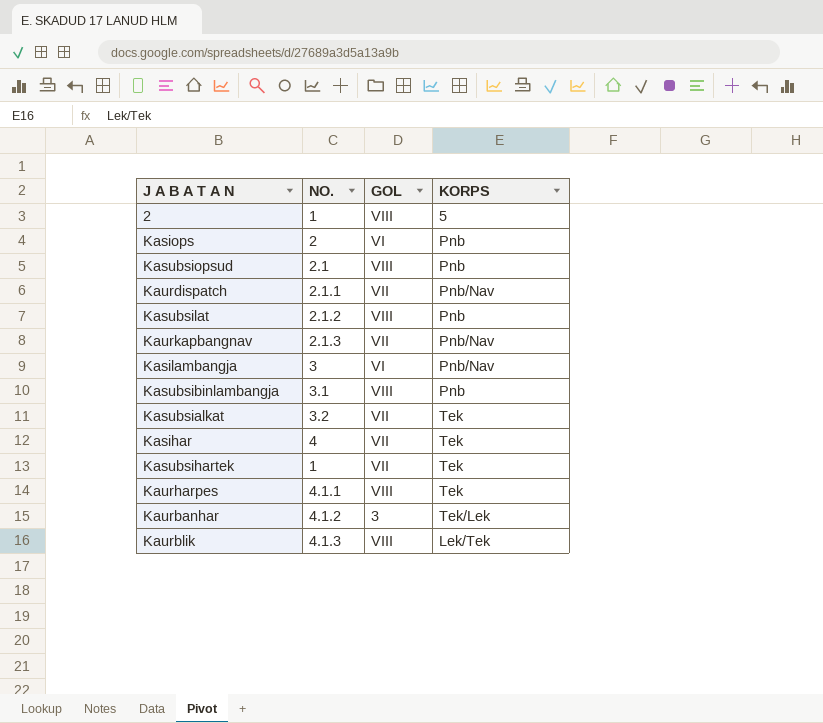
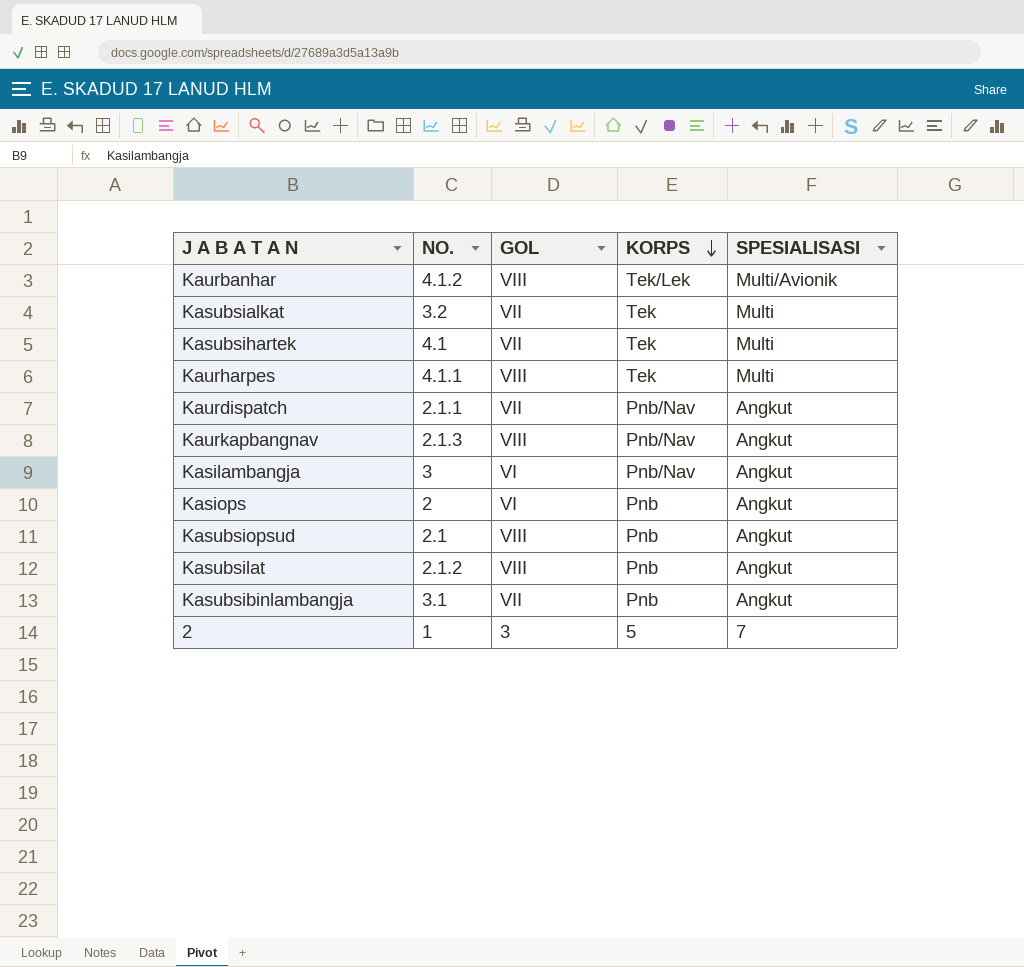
row order: none -> KORPS descending
column SPESIALISASI | position: none -> 5
row Kasihar: 4 | VII | Tek -> none
row Kaurblik: 4.1.3 | VIII | Lek/Tek -> none
Kaurbanhar | GOL: 3 -> VIII
Kasubsihartek | NO.: 1 -> 4.1
Kaurkapbangnav | GOL: VII -> VIII
Kasubsibinlambangja | GOL: VIII -> VII
2 | GOL: VIII -> 3

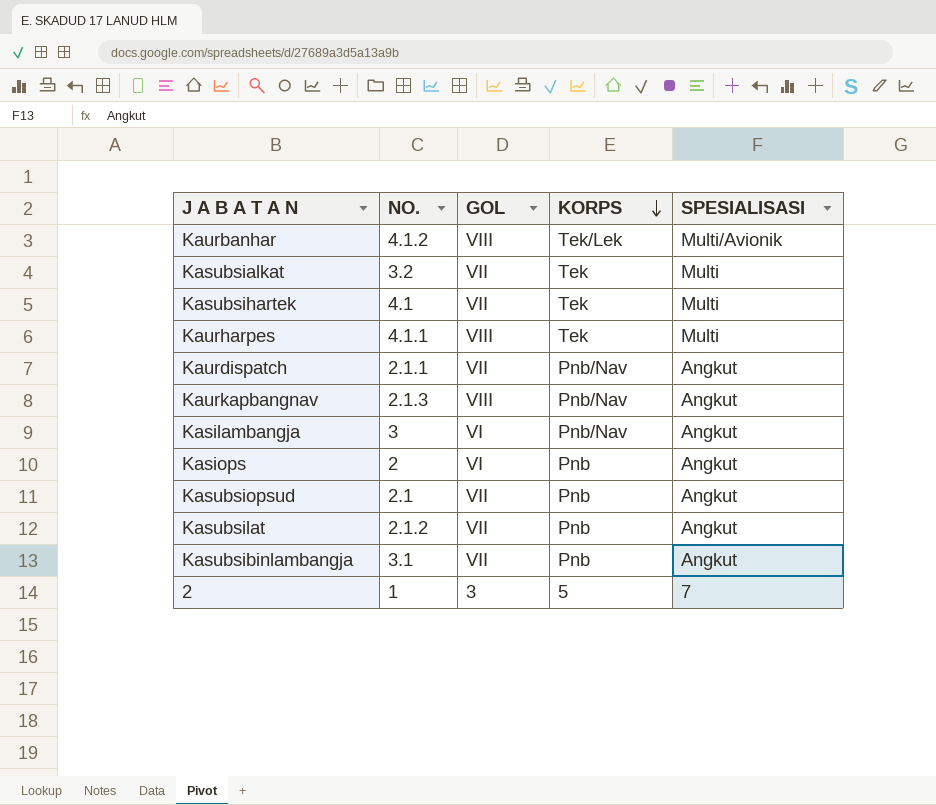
Kasubsiopsud | GOL: VIII -> VII
Kasubsilat | GOL: VIII -> VII

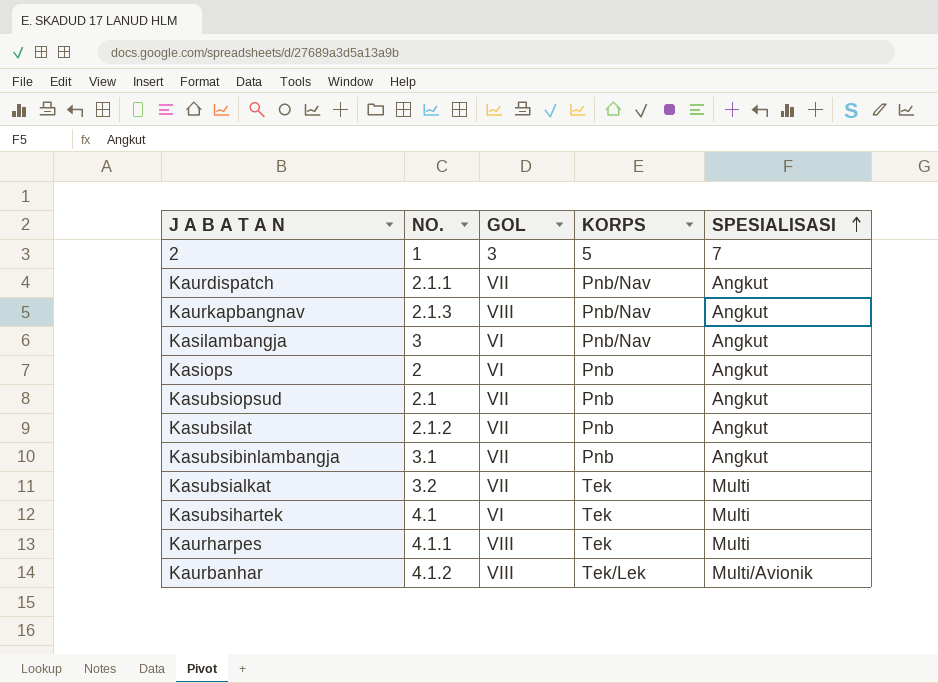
row order: KORPS descending -> SPESIALISASI ascending
Kasubsihartek | GOL: VII -> VI

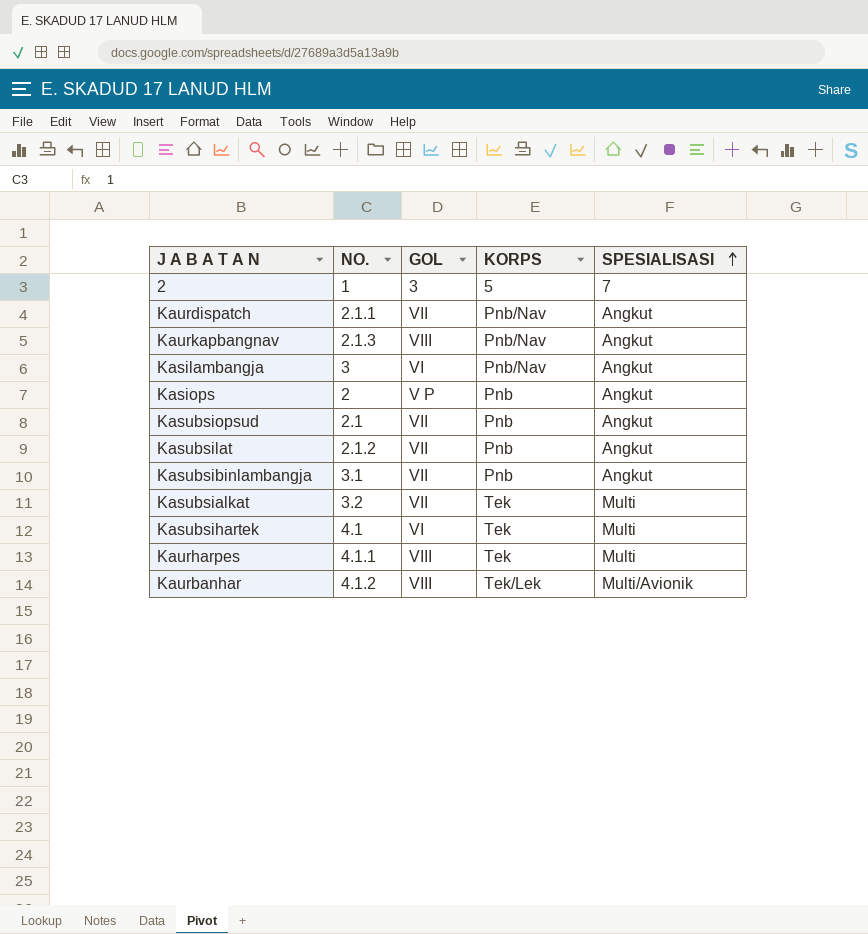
Kasiops | GOL: VI -> V P

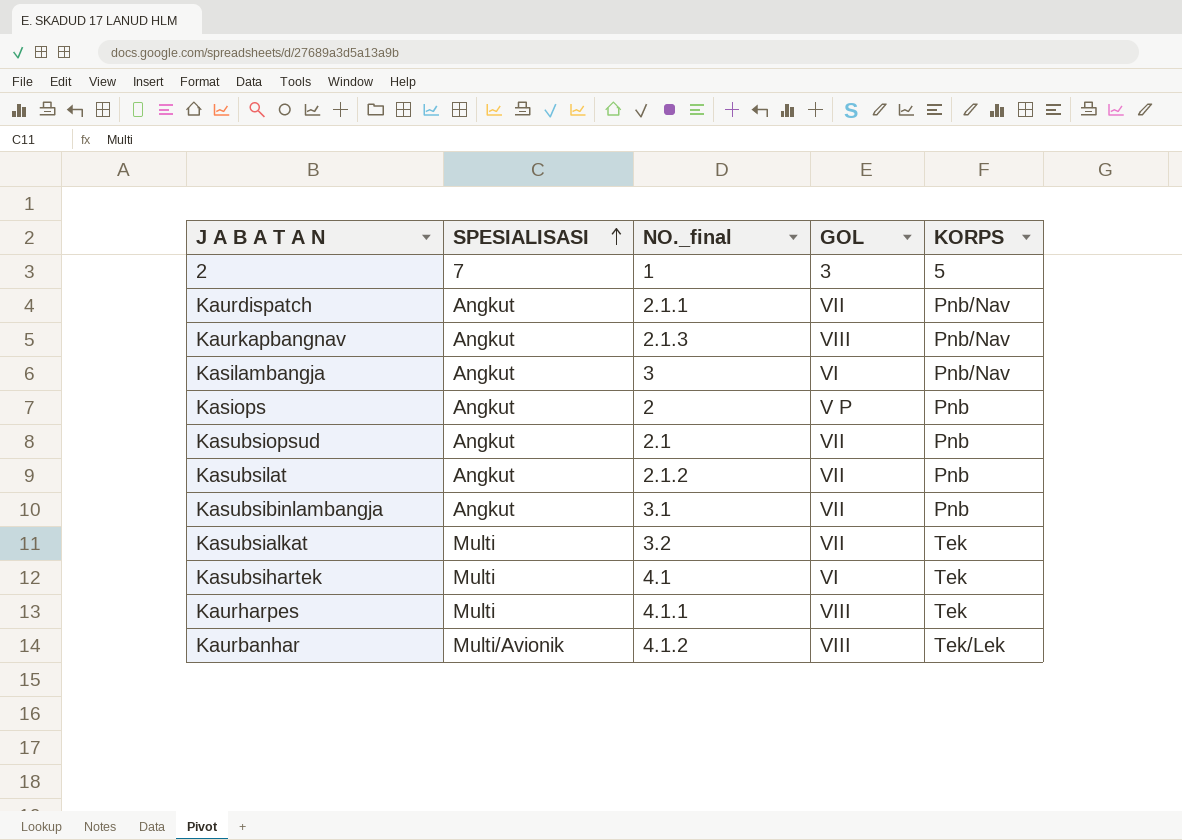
column SPESIALISASI | position: 5 -> 2
column name: NO. -> NO._final

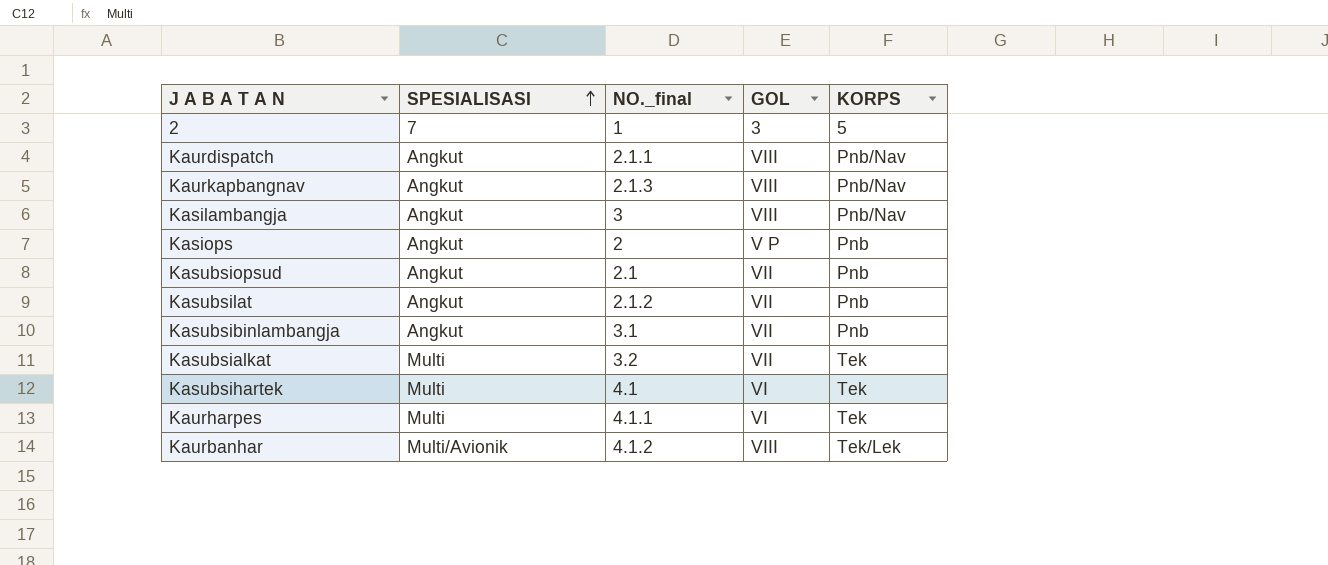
Kaurdispatch | GOL: VII -> VIII
Kasilambangja | GOL: VI -> VIII
Kaurharpes | GOL: VIII -> VI

